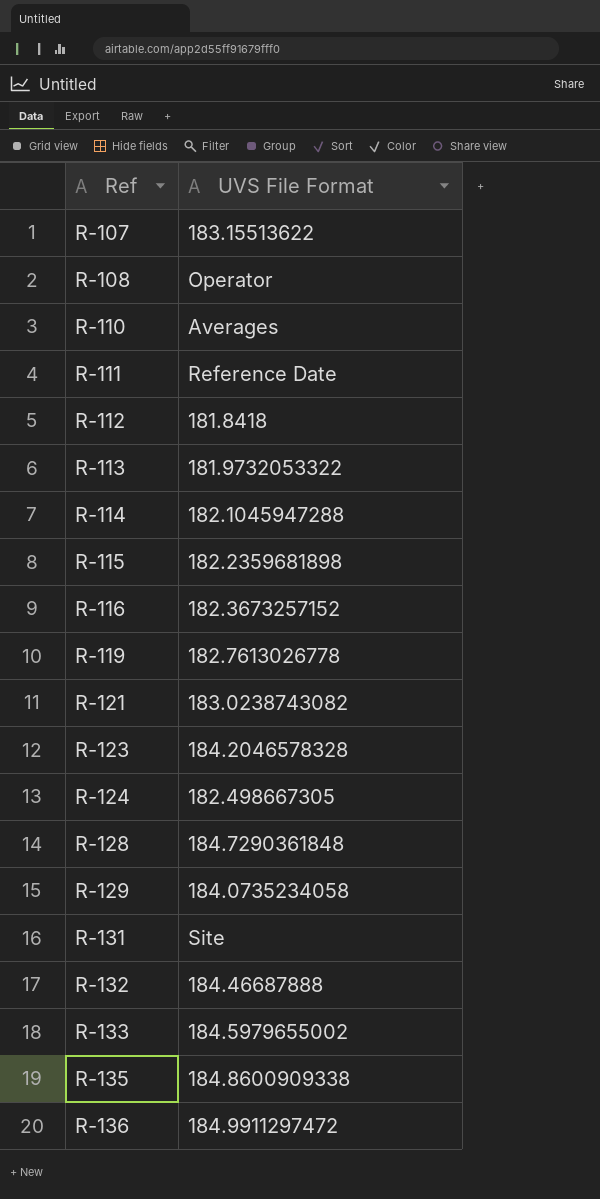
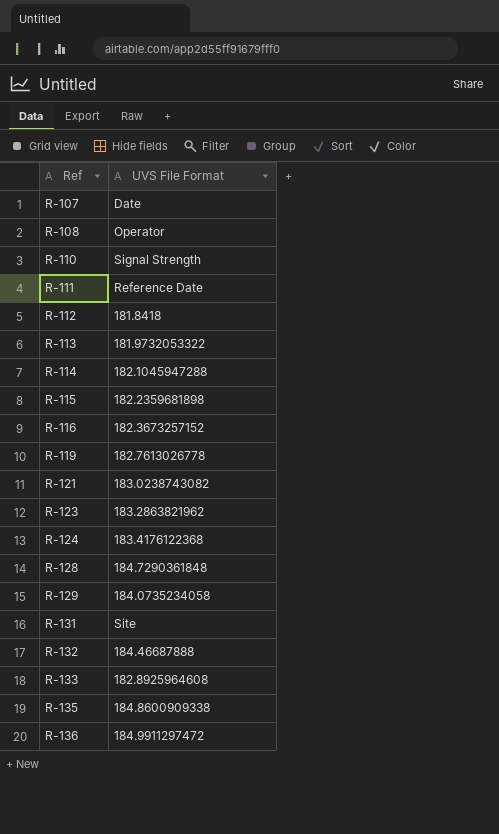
R-107 | UVS File Format: 183.15513622 -> Date
R-110 | UVS File Format: Averages -> Signal Strength
R-123 | UVS File Format: 184.2046578328 -> 183.2863821962
R-124 | UVS File Format: 182.498667305 -> 183.4176122368
R-133 | UVS File Format: 184.5979655002 -> 182.8925964608

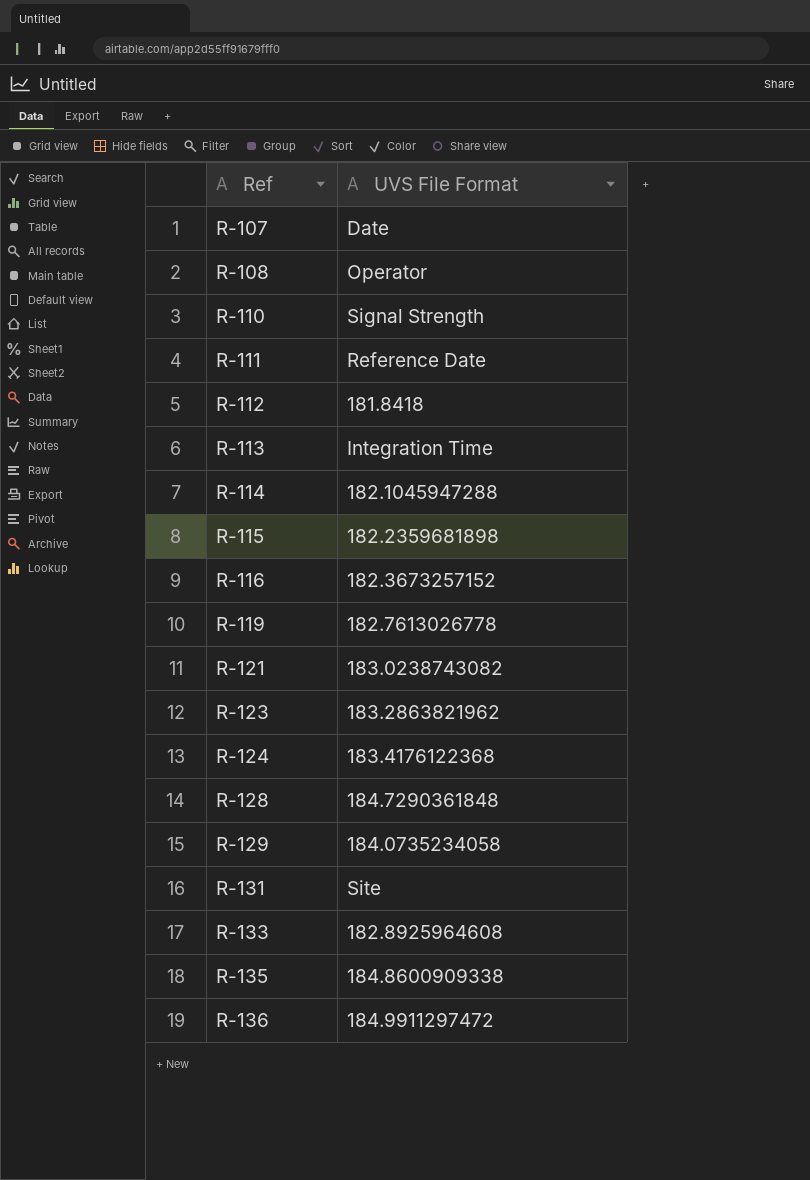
row R-132: 184.46687888 -> none
R-113 | UVS File Format: 181.9732053322 -> Integration Time

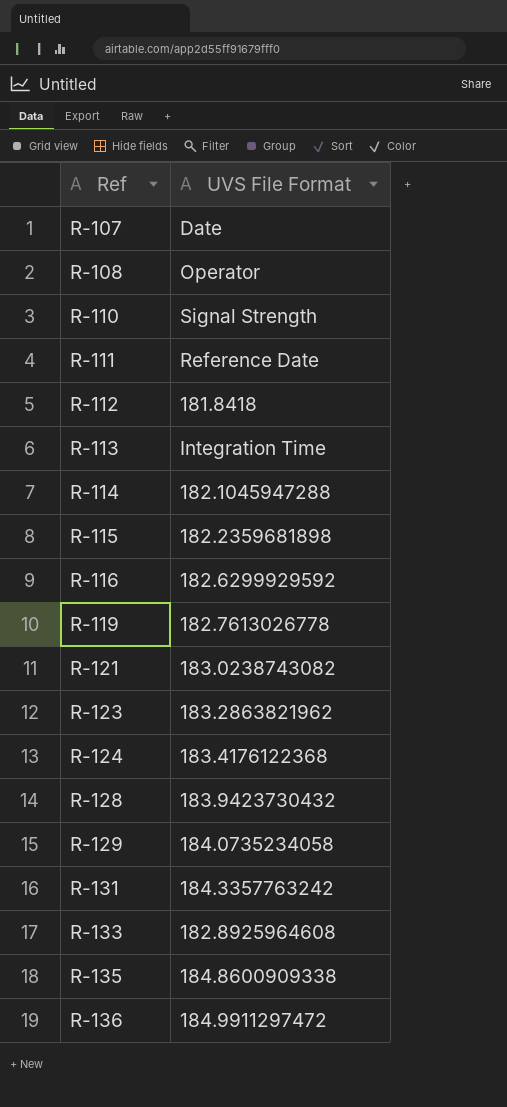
R-116 | UVS File Format: 182.3673257152 -> 182.6299929592
R-128 | UVS File Format: 184.7290361848 -> 183.9423730432
R-131 | UVS File Format: Site -> 184.3357763242

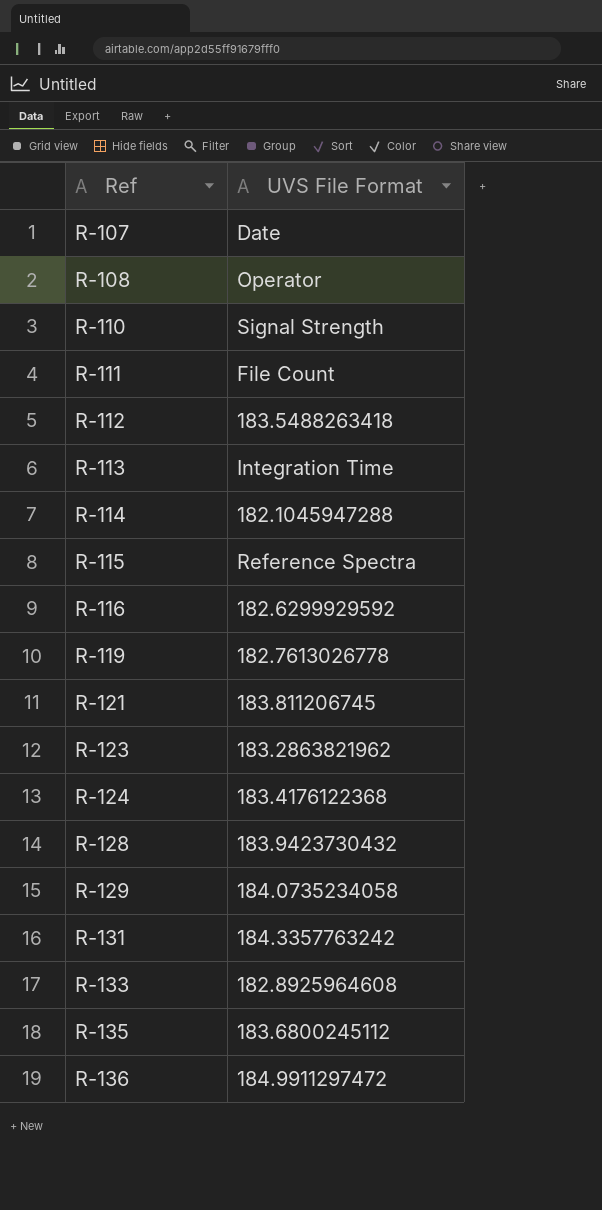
R-111 | UVS File Format: Reference Date -> File Count
R-112 | UVS File Format: 181.8418 -> 183.5488263418
R-115 | UVS File Format: 182.2359681898 -> Reference Spectra
R-121 | UVS File Format: 183.0238743082 -> 183.811206745
R-135 | UVS File Format: 184.8600909338 -> 183.6800245112

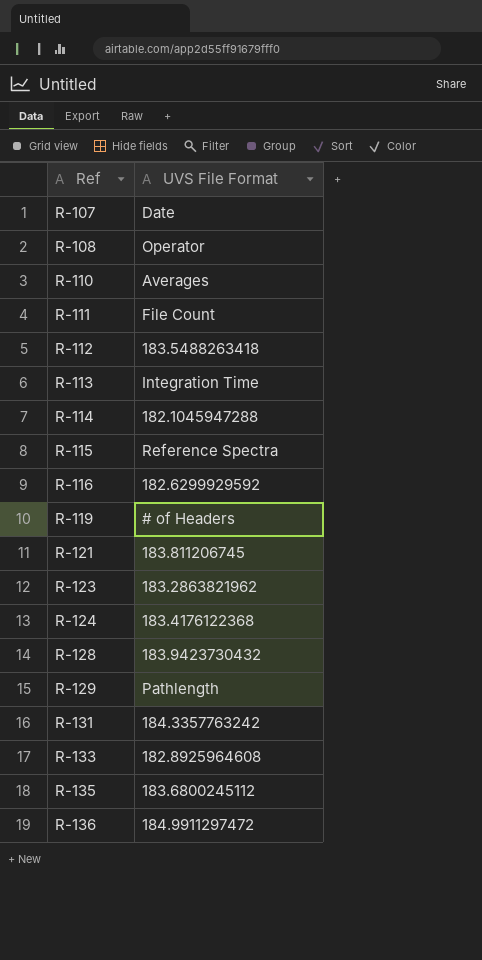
R-110 | UVS File Format: Signal Strength -> Averages
R-119 | UVS File Format: 182.7613026778 -> # of Headers
R-129 | UVS File Format: 184.0735234058 -> Pathlength

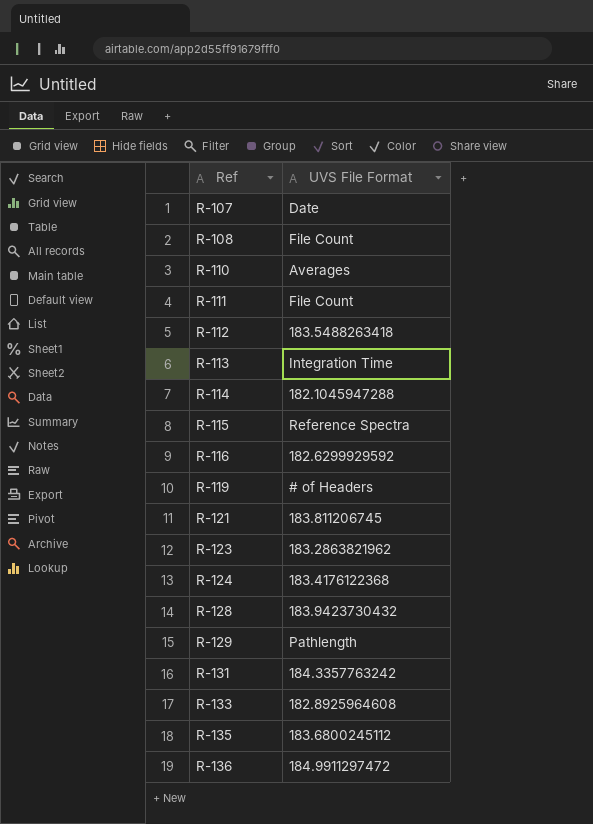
R-108 | UVS File Format: Operator -> File Count

